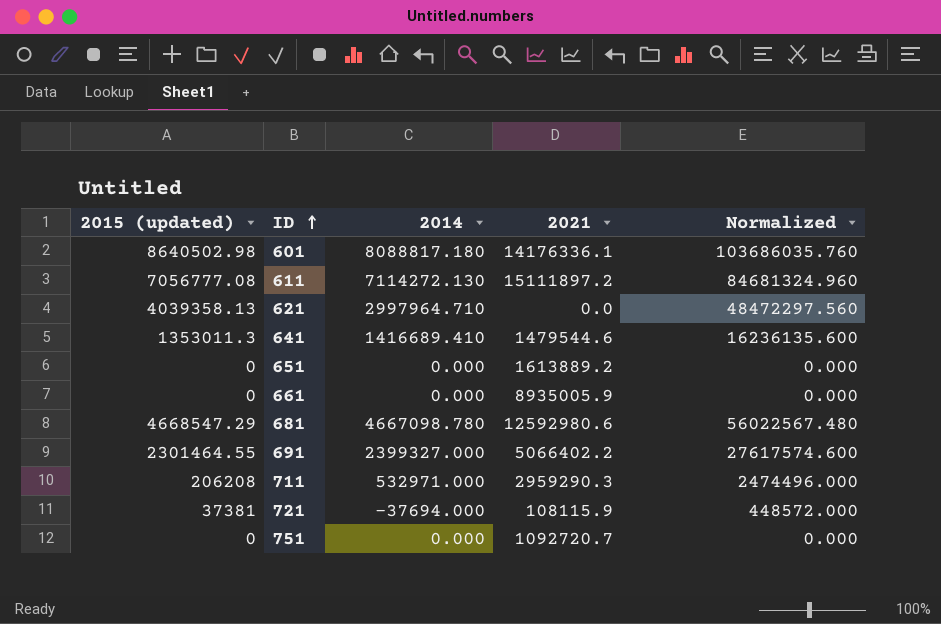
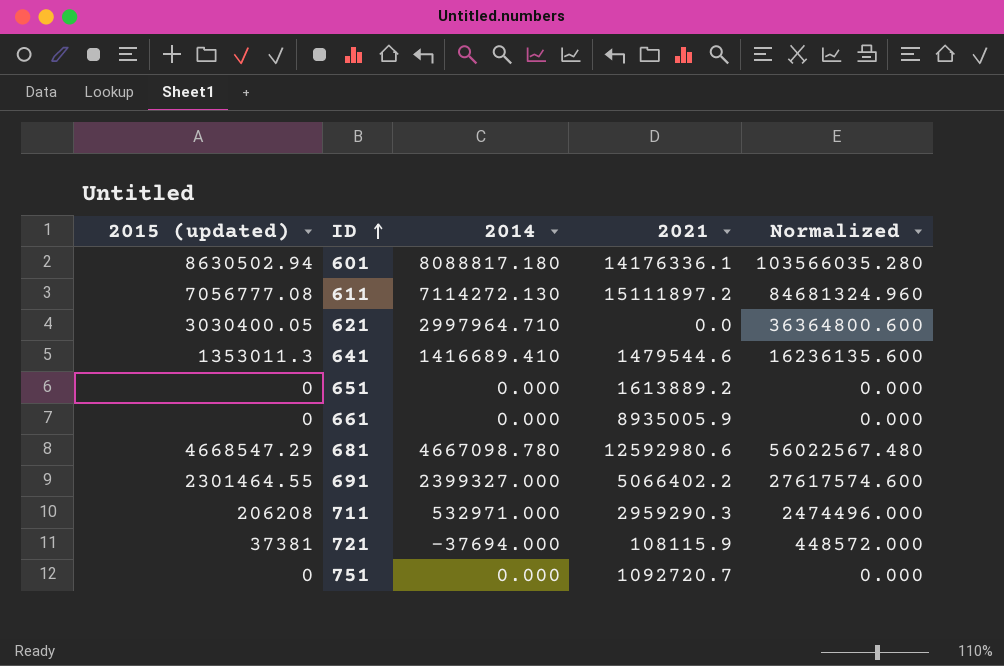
601 | 2015 (updated): 8640502.98 -> 8630502.94
601 | Normalized: 103686035.760 -> 103566035.280
621 | 2015 (updated): 4039358.13 -> 3030400.05
621 | Normalized: 48472297.560 -> 36364800.600

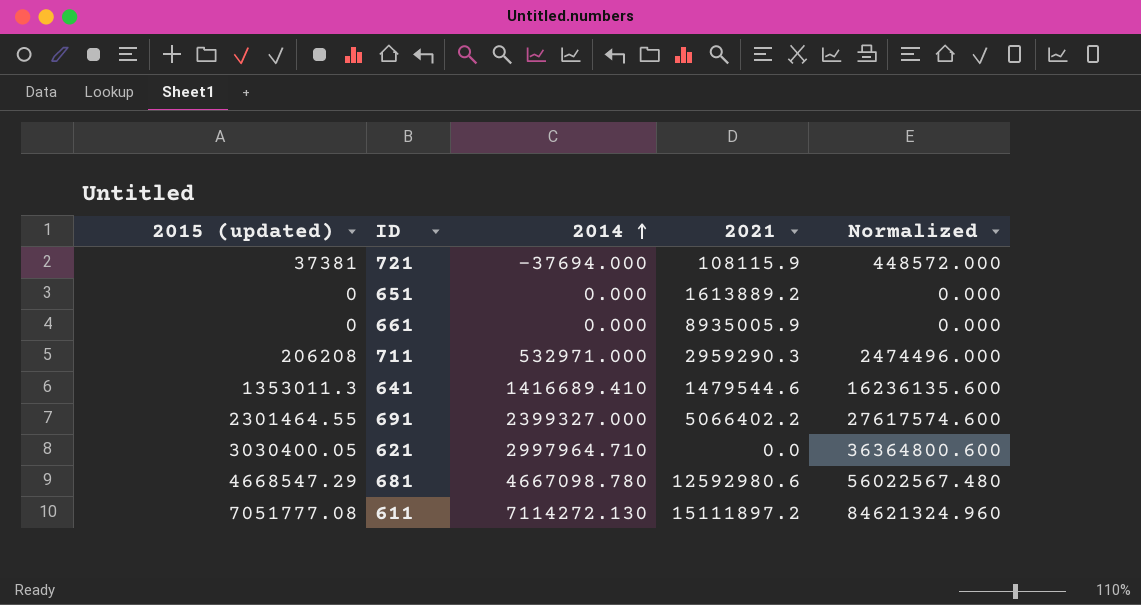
row order: ID ascending -> 2014 ascending
row 601: 8630502.94 | 8088817.180 | 14176336.1 | 103566035.280 -> none
row 751: 0 | 0.000 | 1092720.7 | 0.000 -> none
611 | 2015 (updated): 7056777.08 -> 7051777.08
611 | Normalized: 84681324.960 -> 84621324.960

